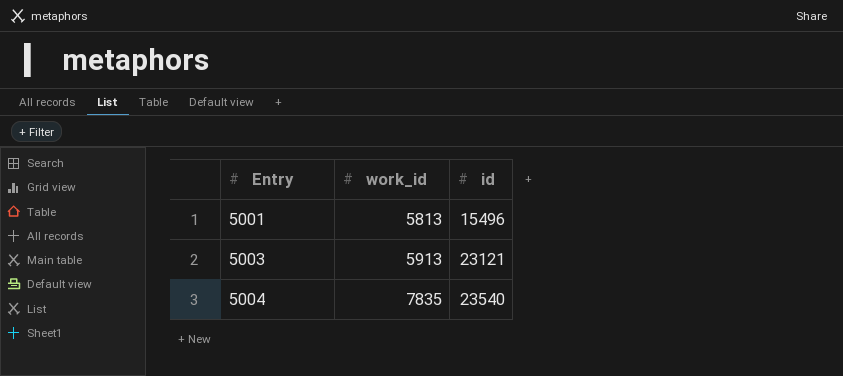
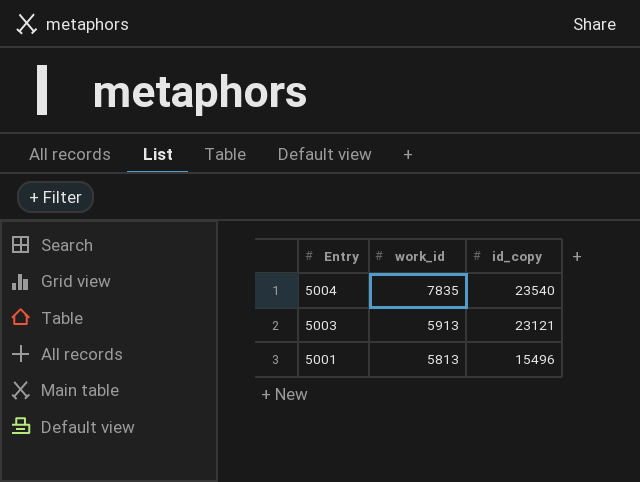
row order: Entry ascending -> Entry descending
column name: id -> id_copy

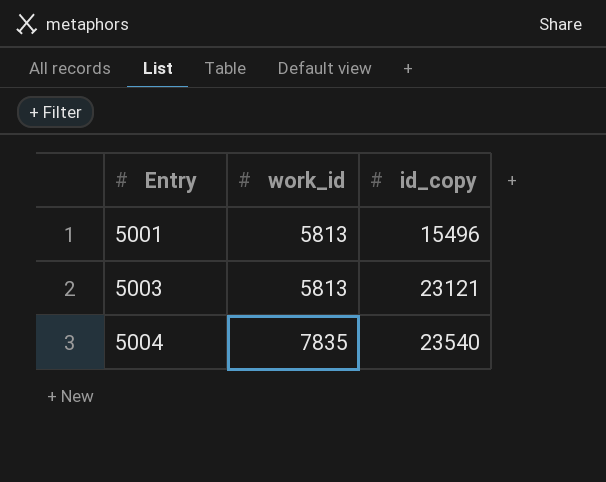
row order: Entry descending -> Entry ascending
5003 | work_id: 5913 -> 5813

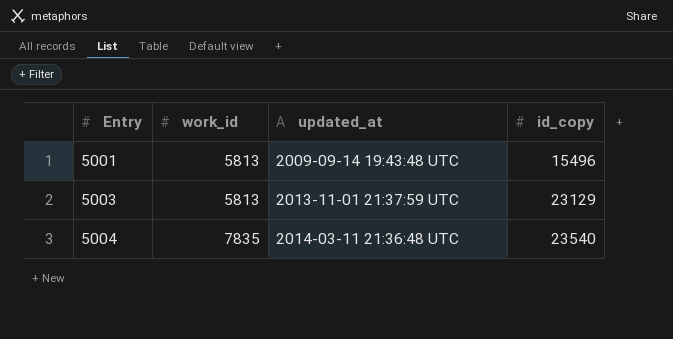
column updated_at | position: none -> 3
5003 | id_copy: 23121 -> 23129

